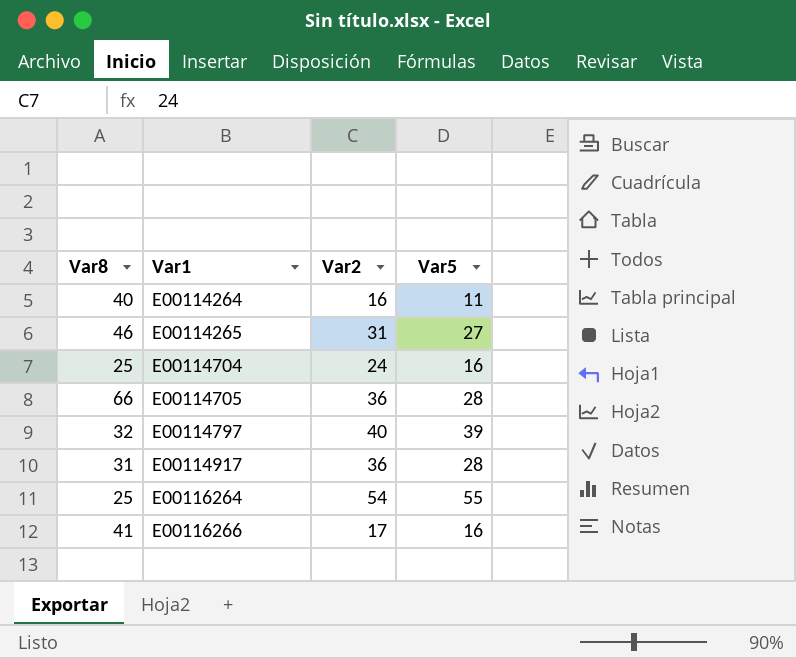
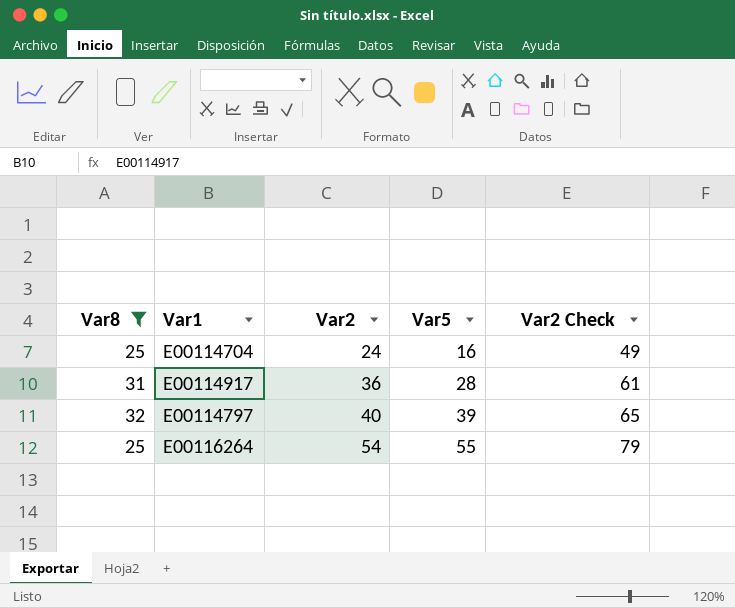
filter: none -> Var8 <= 32
row order: Var1 ascending -> Var2 ascending
column Var2 Check | formula: none -> [Var2] + 25

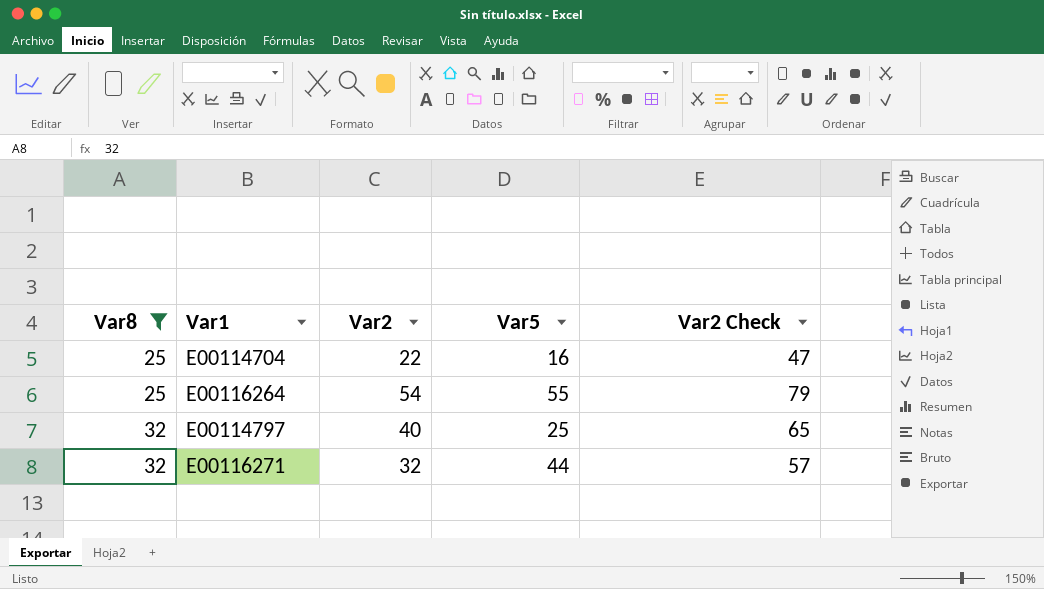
row order: Var2 ascending -> Var8 ascending
row E00114917: 31 | 36 | 28 | 61 -> none
E00114704 | Var2: 24 -> 22
E00114704 | Var2 Check: 49 -> 47
E00114797 | Var5: 39 -> 25
row E00116271: none -> 32 | 32 | 44 | 57

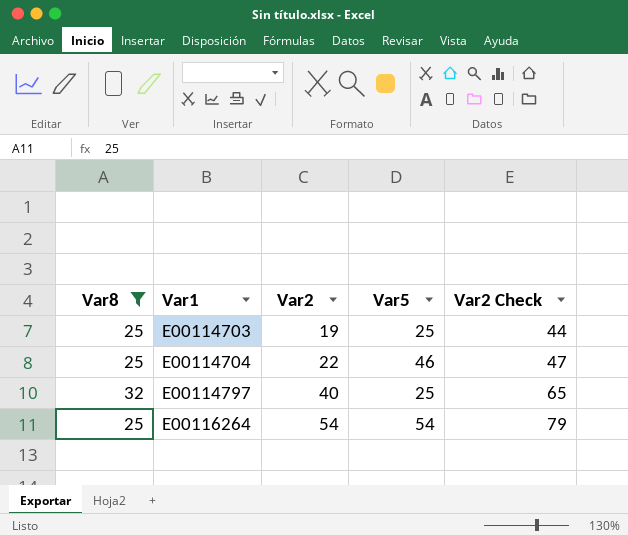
row order: Var8 ascending -> Var1 ascending
row E00116271: 32 | 32 | 44 | 57 -> none
row E00114703: none -> 25 | 19 | 25 | 44
E00114704 | Var5: 16 -> 46
E00116264 | Var5: 55 -> 54

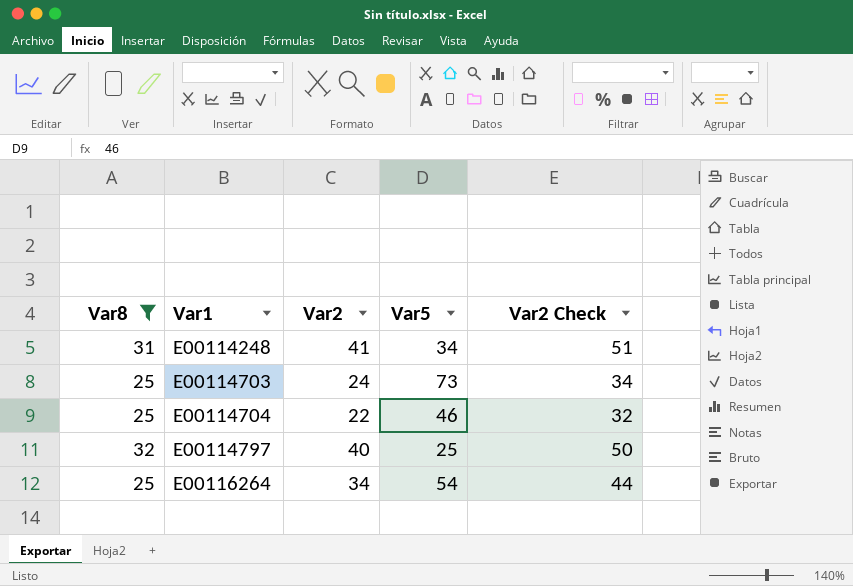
column Var2 Check | formula: [Var2] + 25 -> [Var2] + 10
row E00114248: none -> 31 | 41 | 34 | 51
E00114703 | Var2: 19 -> 24
E00114703 | Var5: 25 -> 73
E00116264 | Var2: 54 -> 34

